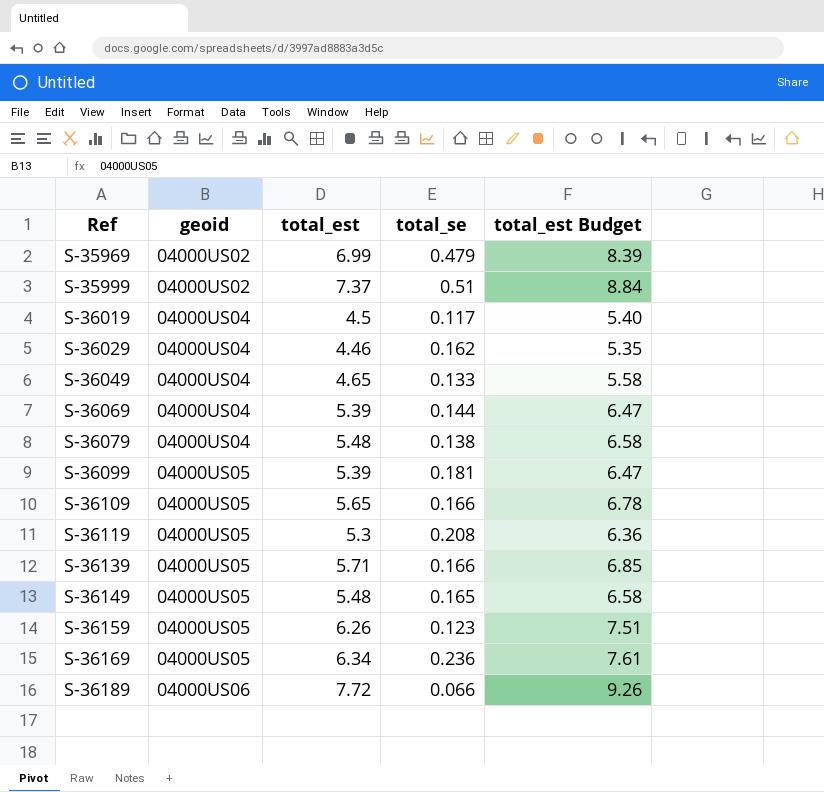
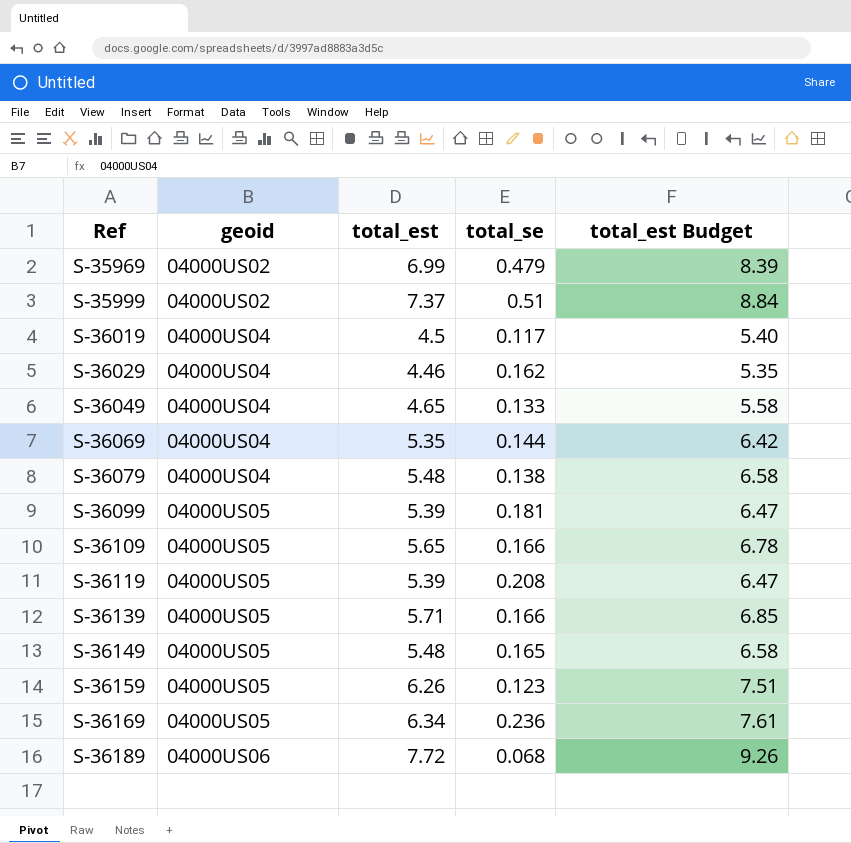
S-36069 | total_est: 5.39 -> 5.35
S-36069 | total_est Budget: 6.47 -> 6.42
S-36119 | total_est: 5.3 -> 5.39
S-36119 | total_est Budget: 6.36 -> 6.47
S-36189 | total_se: 0.066 -> 0.068

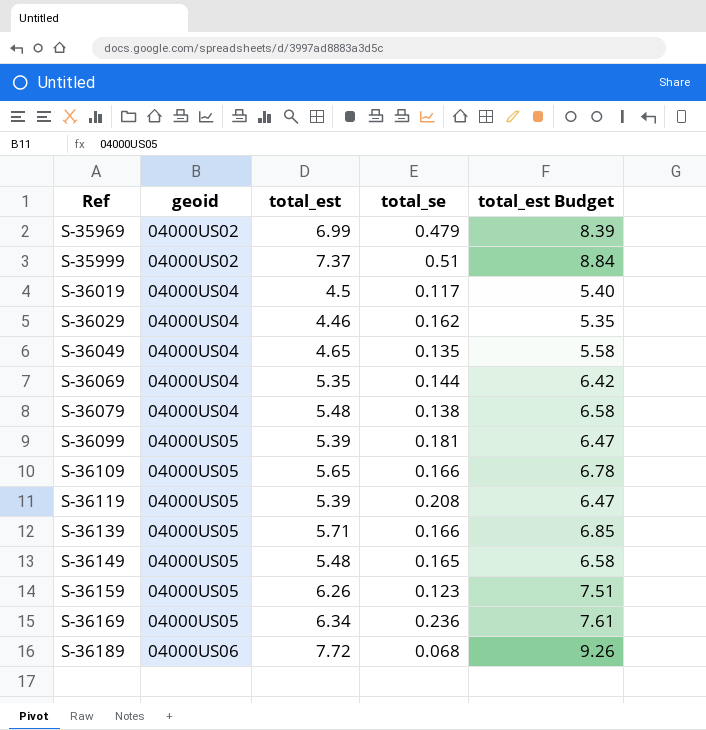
S-36049 | total_se: 0.133 -> 0.135

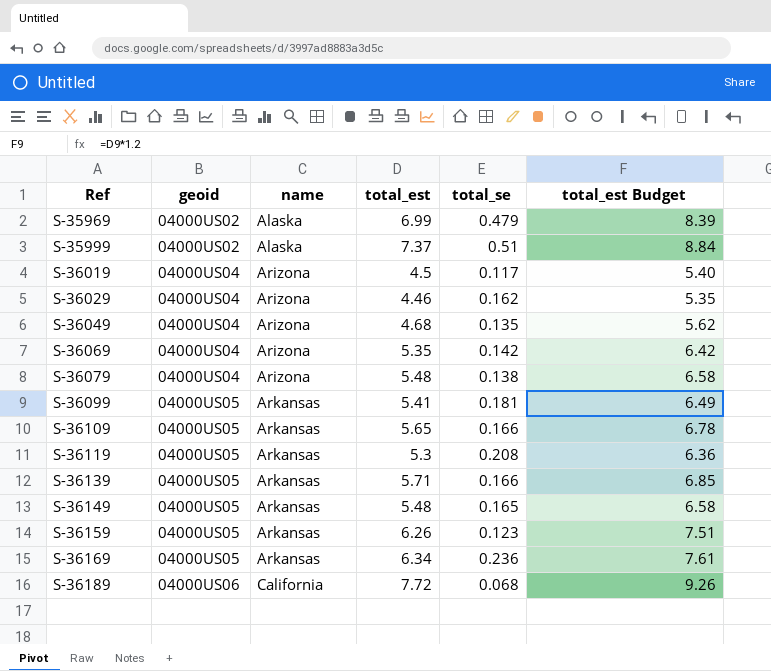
column name | position: none -> 3
S-36049 | total_est: 4.65 -> 4.68
S-36049 | total_est Budget: 5.58 -> 5.62
S-36069 | total_se: 0.144 -> 0.142
S-36099 | total_est: 5.39 -> 5.41
S-36099 | total_est Budget: 6.47 -> 6.49
S-36119 | total_est: 5.39 -> 5.3
S-36119 | total_est Budget: 6.47 -> 6.36

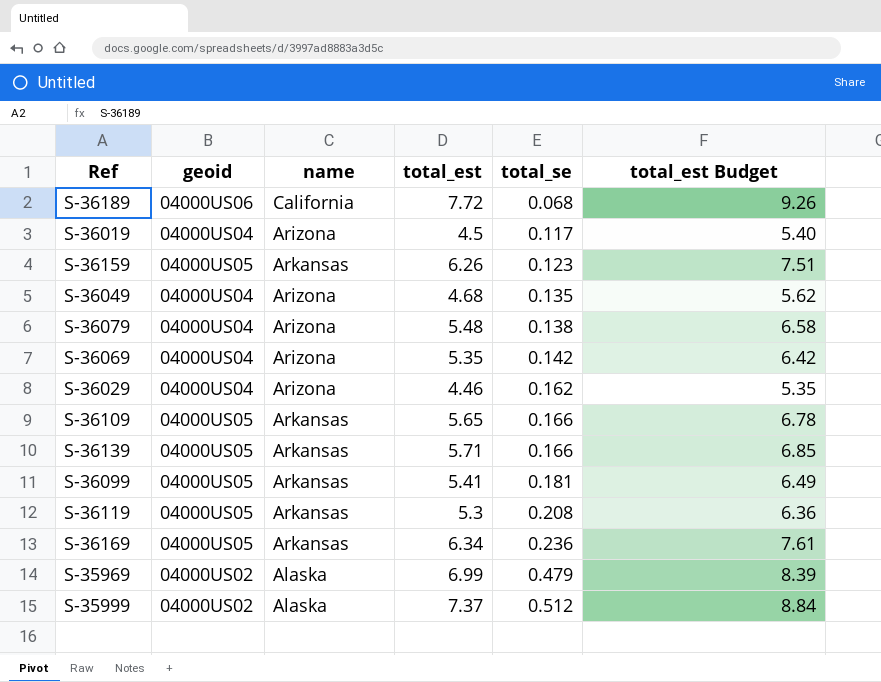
row order: Ref ascending -> total_se ascending
row S-36149: 04000US05 | Arkansas | 5.48 | 0.165 | 6.58 -> none
S-35999 | total_se: 0.51 -> 0.512

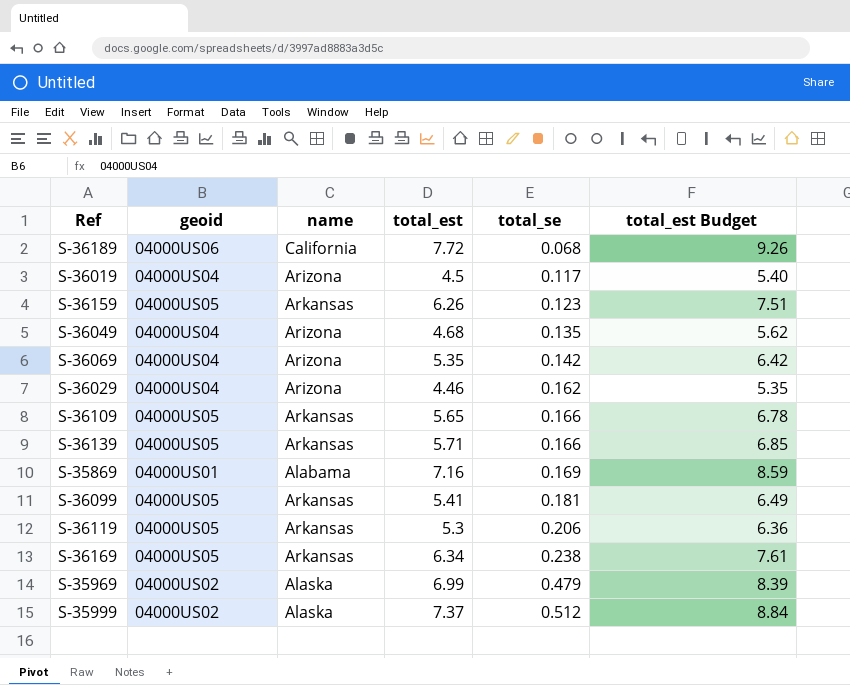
row S-36079: 04000US04 | Arizona | 5.48 | 0.138 | 6.58 -> none
row S-35869: none -> 04000US01 | Alabama | 7.16 | 0.169 | 8.59
S-36119 | total_se: 0.208 -> 0.206
S-36169 | total_se: 0.236 -> 0.238

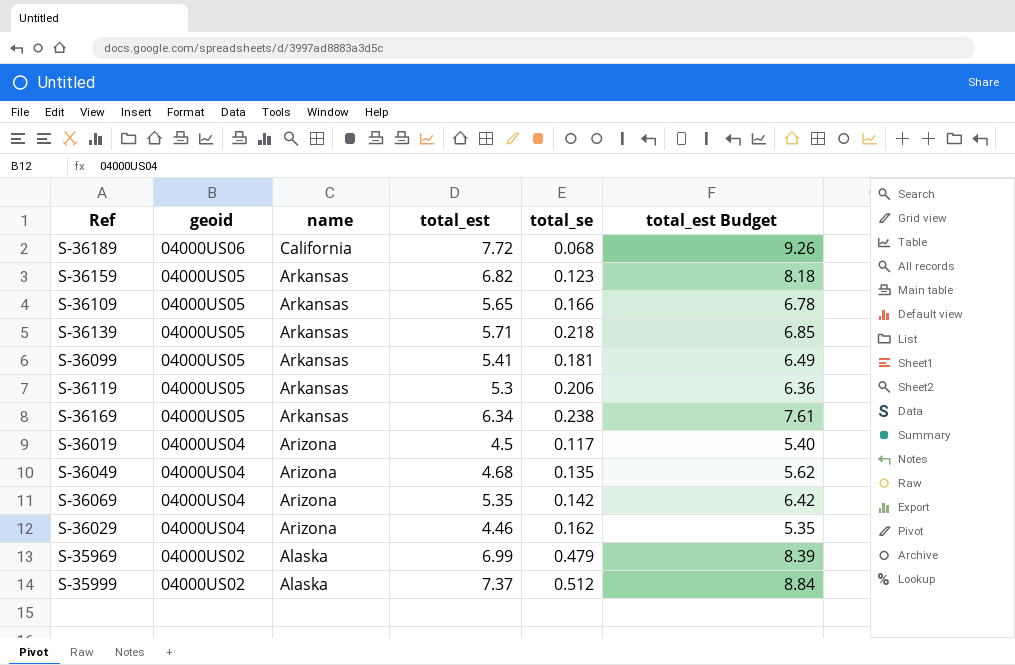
row order: total_se ascending -> geoid descending
row S-35869: 04000US01 | Alabama | 7.16 | 0.169 | 8.59 -> none
S-36159 | total_est: 6.26 -> 6.82
S-36159 | total_est Budget: 7.51 -> 8.18
S-36139 | total_se: 0.166 -> 0.218

